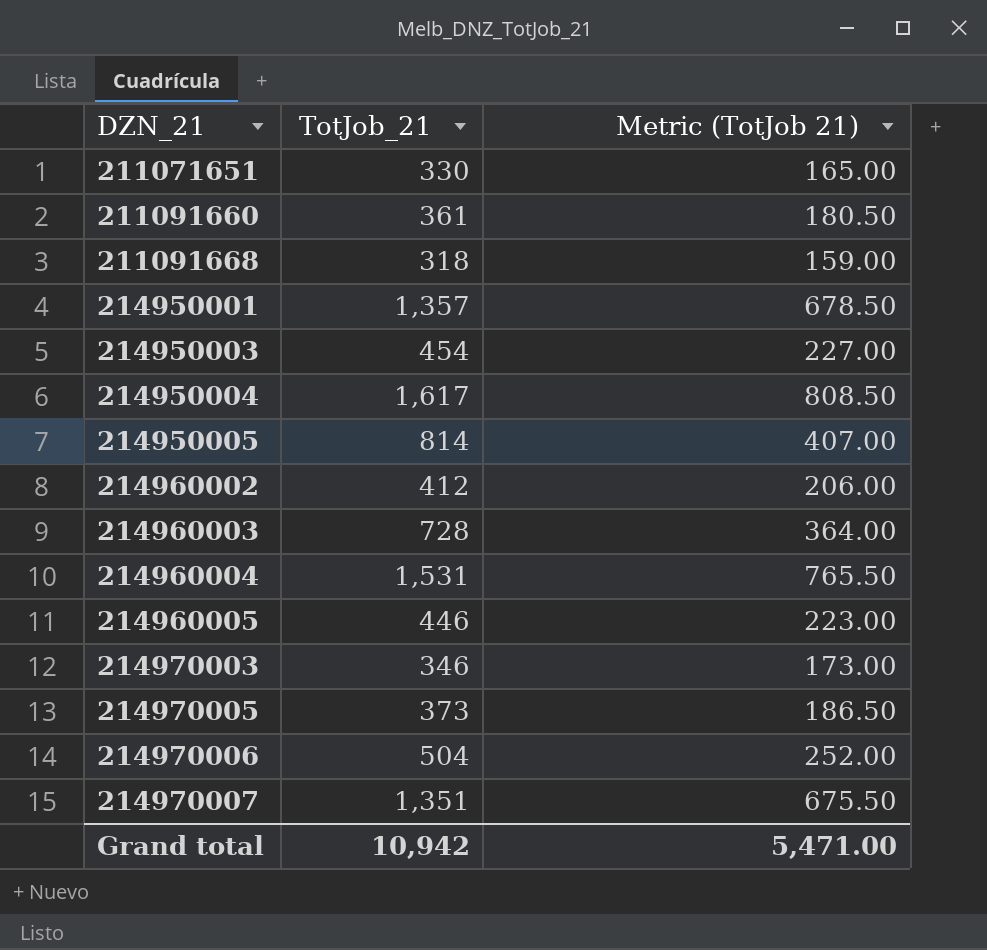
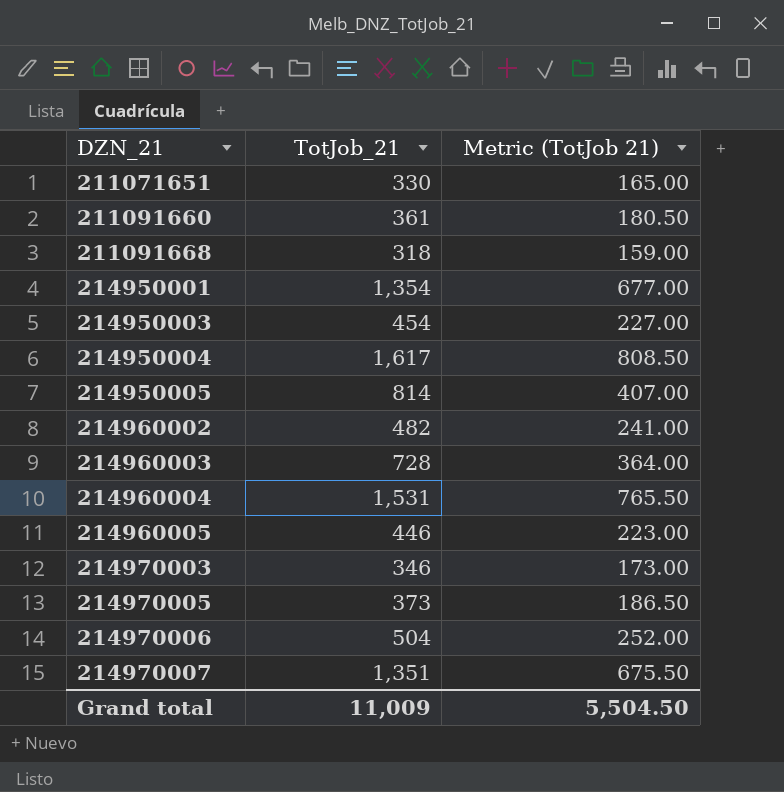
214950001 | TotJob_21: 1,357 -> 1,354
214950001 | Metric (TotJob 21): 678.50 -> 677.00
214960002 | TotJob_21: 412 -> 482
214960002 | Metric (TotJob 21): 206.00 -> 241.00
Grand total | TotJob_21: 10,942 -> 11,009
Grand total | Metric (TotJob 21): 5,471.00 -> 5,504.50

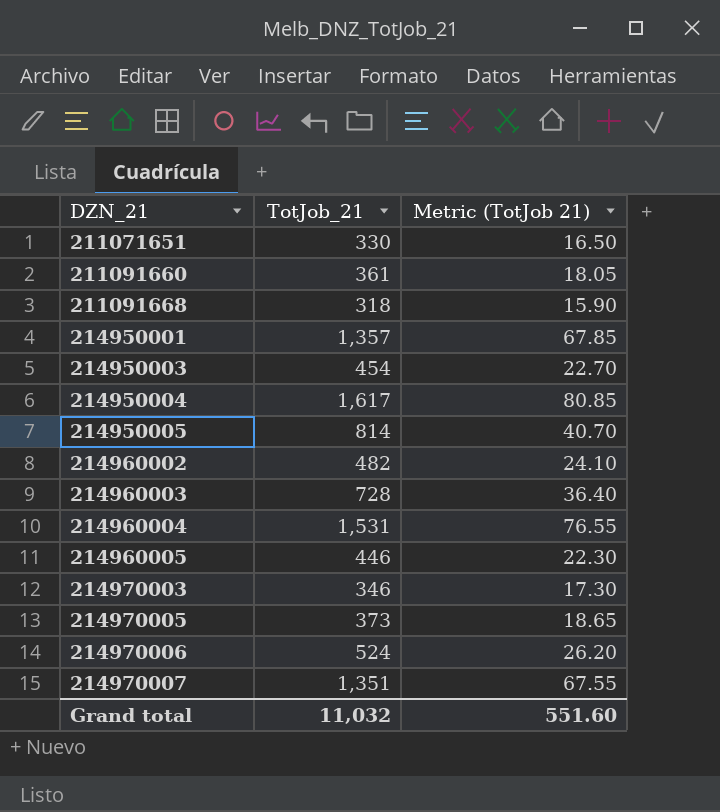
column Metric (TotJob 21) | formula: [TotJob_21] * 0.5 -> [TotJob_21] * 0.05
214950001 | TotJob_21: 1,354 -> 1,357
214970006 | TotJob_21: 504 -> 524
Grand total | TotJob_21: 11,009 -> 11,032
Grand total | Metric (TotJob 21): 5,504.50 -> 551.60

